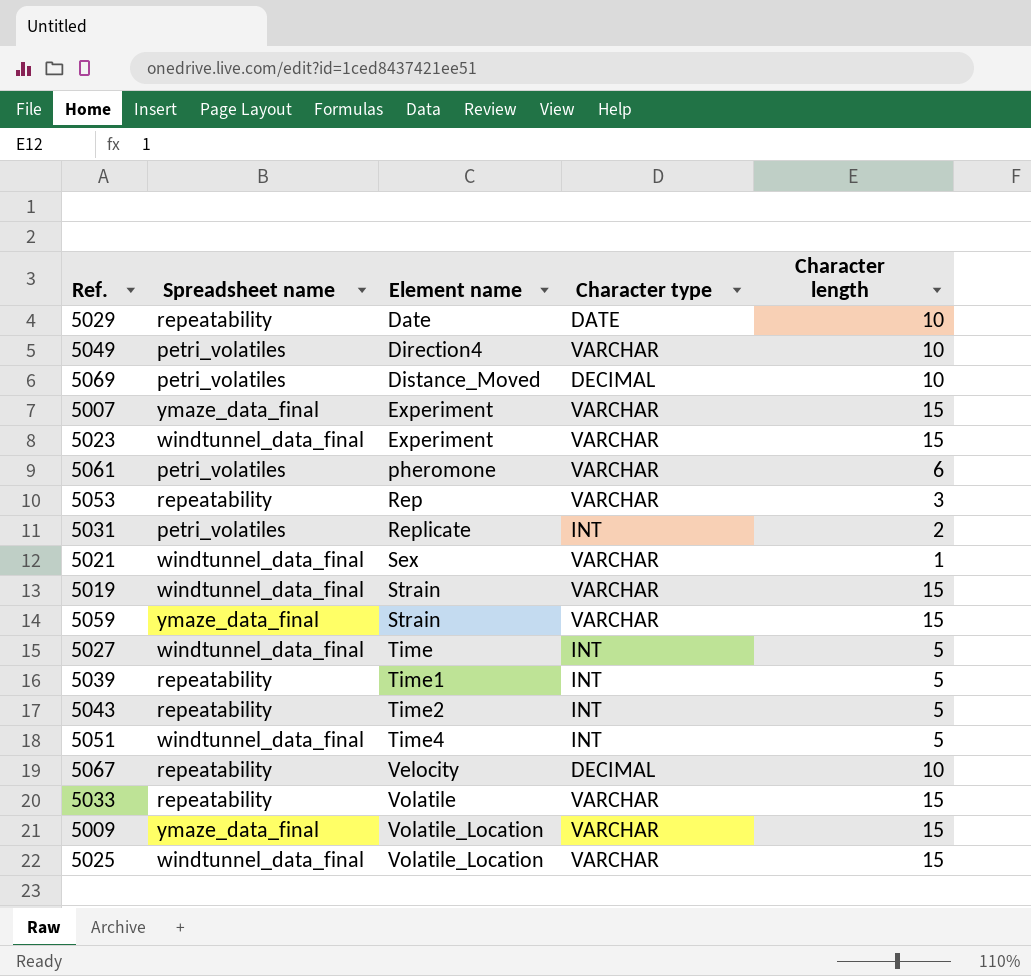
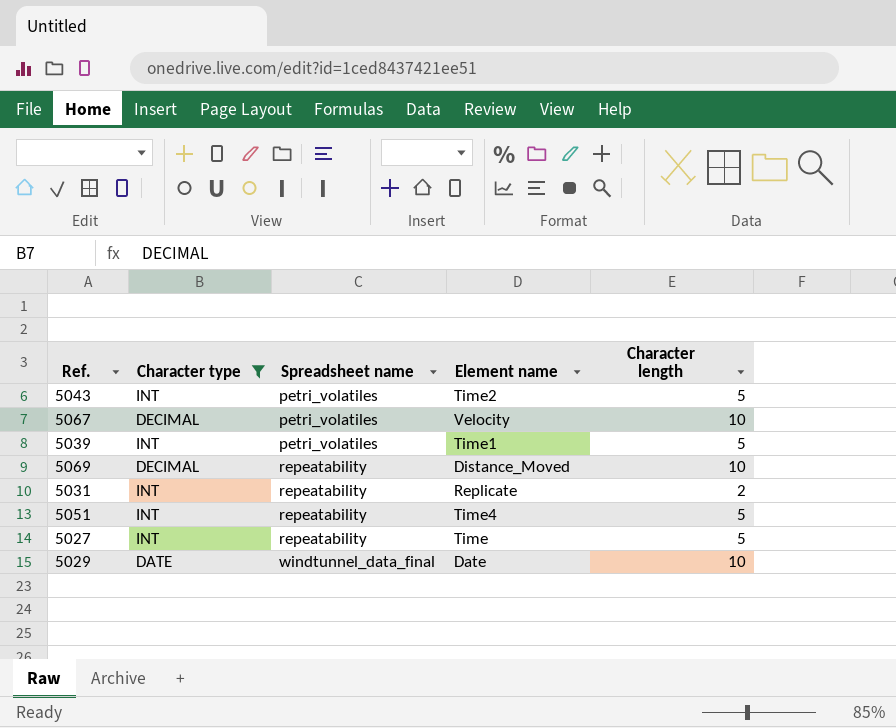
filter: none -> Character type != VARCHAR
row order: Element name ascending -> Spreadsheet name ascending
column Character type | position: 4 -> 2
5043 | Spreadsheet name: repeatability -> petri_volatiles
5067 | Spreadsheet name: repeatability -> petri_volatiles
5039 | Spreadsheet name: repeatability -> petri_volatiles
5069 | Spreadsheet name: petri_volatiles -> repeatability
5031 | Spreadsheet name: petri_volatiles -> repeatability
5051 | Spreadsheet name: windtunnel_data_final -> repeatability
5027 | Spreadsheet name: windtunnel_data_final -> repeatability
5029 | Spreadsheet name: repeatability -> windtunnel_data_final

